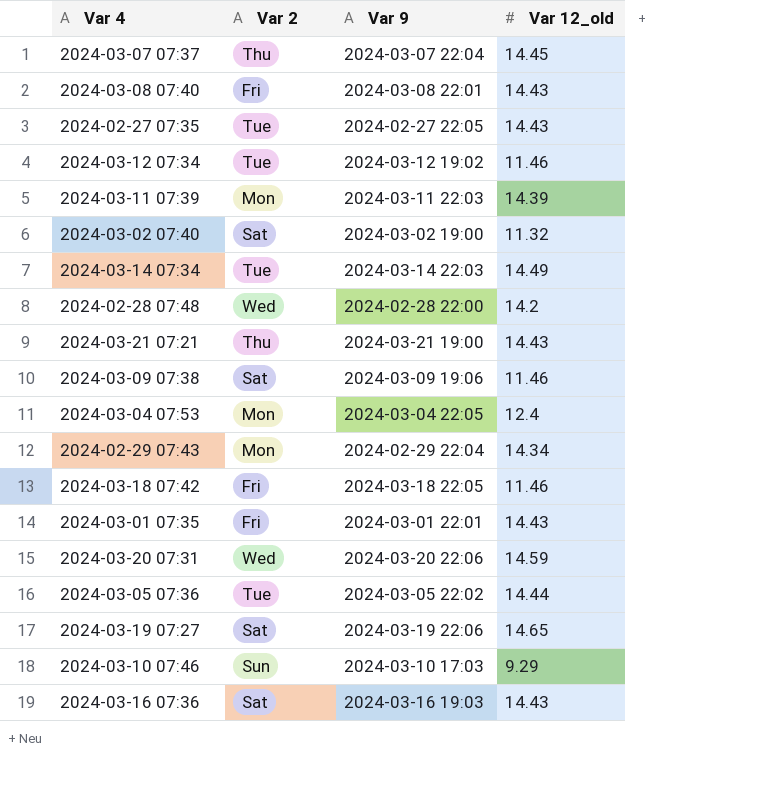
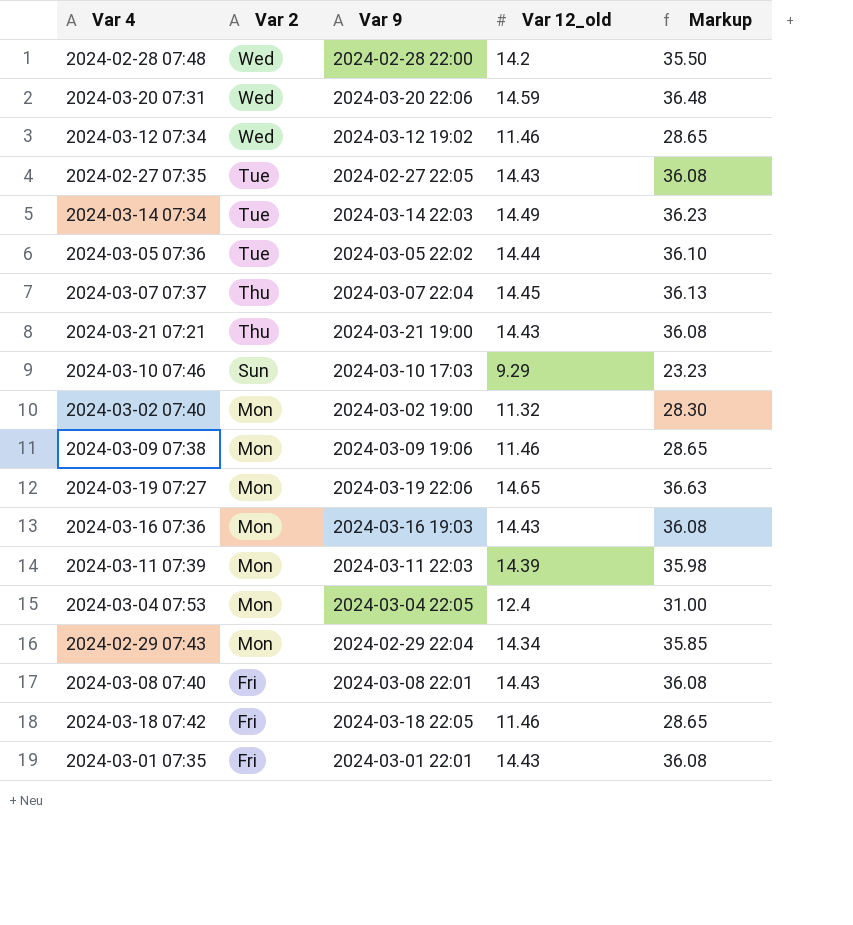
row order: none -> Var 2 descending
column Markup | formula: none -> [Var 12_old] * 2.5
2024-03-12 07:34 | Var 2: Tue -> Wed
2024-03-02 07:40 | Var 2: Sat -> Mon
2024-03-09 07:38 | Var 2: Sat -> Mon
2024-03-19 07:27 | Var 2: Sat -> Mon
2024-03-16 07:36 | Var 2: Sat -> Mon

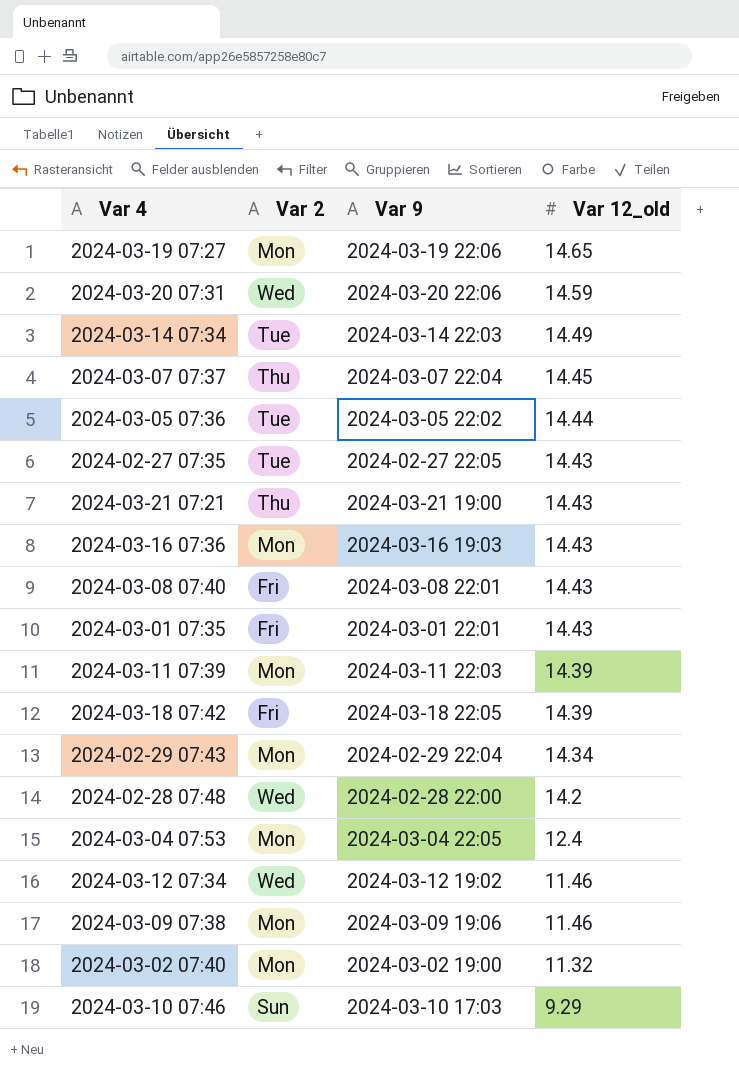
row order: Var 2 descending -> Var 12_old descending
column Markup | formula: [Var 12_old] * 2.5 -> none
2024-03-18 07:42 | Var 12_old: 11.46 -> 14.39

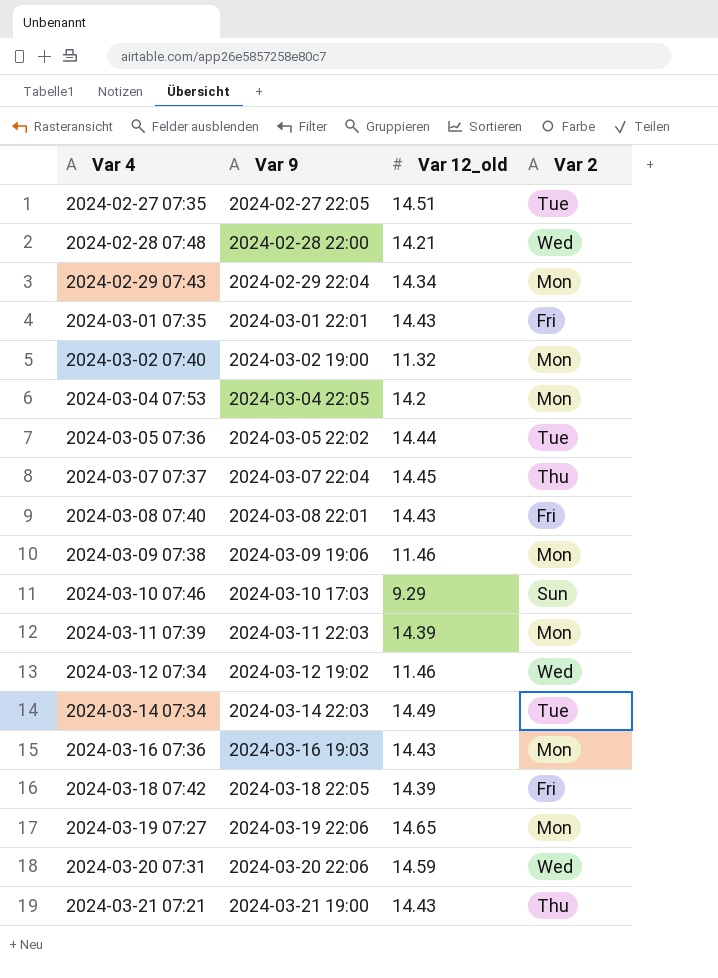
row order: Var 12_old descending -> Var 4 ascending
column Var 2 | position: 2 -> 4
2024-02-27 07:35 | Var 12_old: 14.43 -> 14.51
2024-02-28 07:48 | Var 12_old: 14.2 -> 14.21
2024-03-04 07:53 | Var 12_old: 12.4 -> 14.2

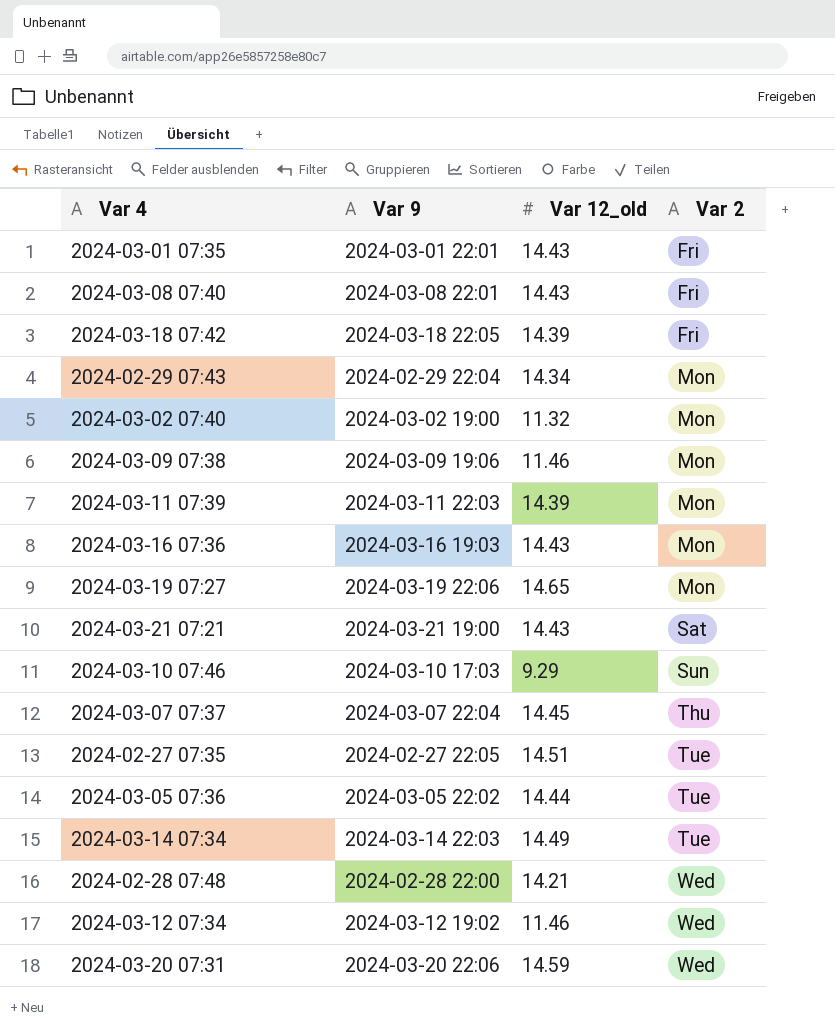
row order: Var 4 ascending -> Var 2 ascending
row 2024-03-04 07:53: 2024-03-04 22:05 | 14.2 | Mon -> none
2024-03-21 07:21 | Var 2: Thu -> Sat

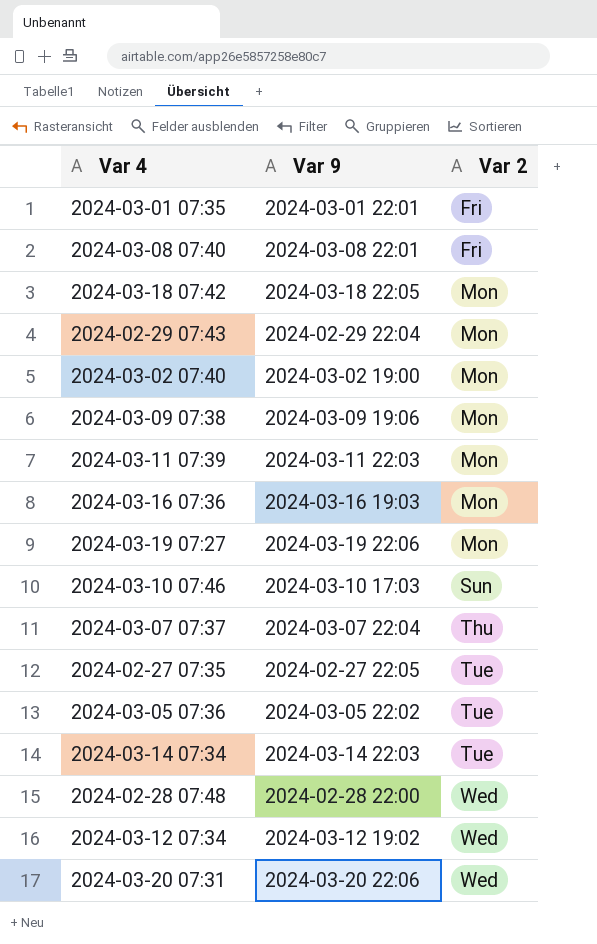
column Var 12_old | position: 3 -> none
row 2024-03-21 07:21: 2024-03-21 19:00 | 14.43 | Sat -> none
2024-03-18 07:42 | Var 2: Fri -> Mon

